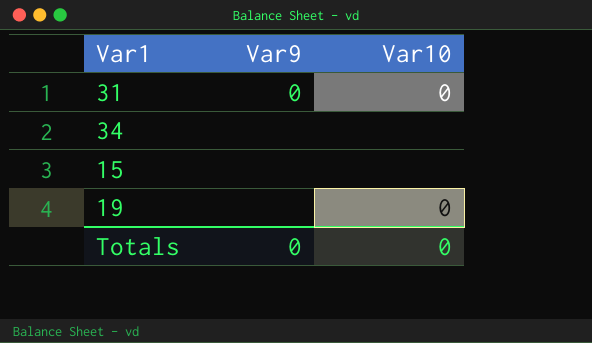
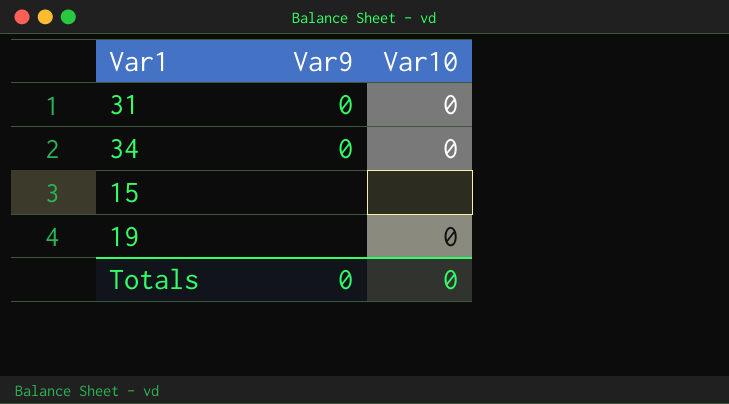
34 | Var9: none -> 0
34 | Var10: none -> 0

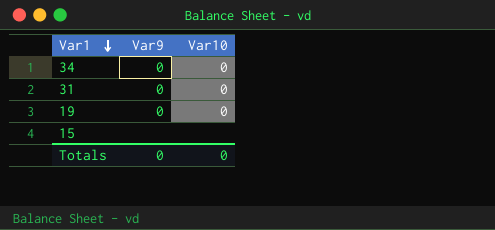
row order: none -> Var1 descending
19 | Var9: none -> 0

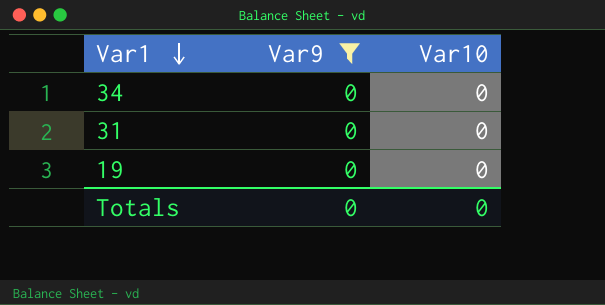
filter: none -> Var9 = 0

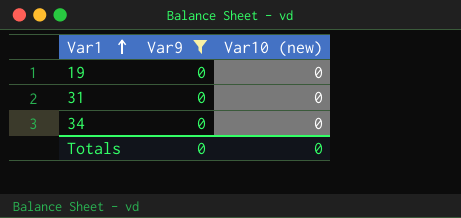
row order: Var1 descending -> Var1 ascending
column name: Var10 -> Var10 (new)

